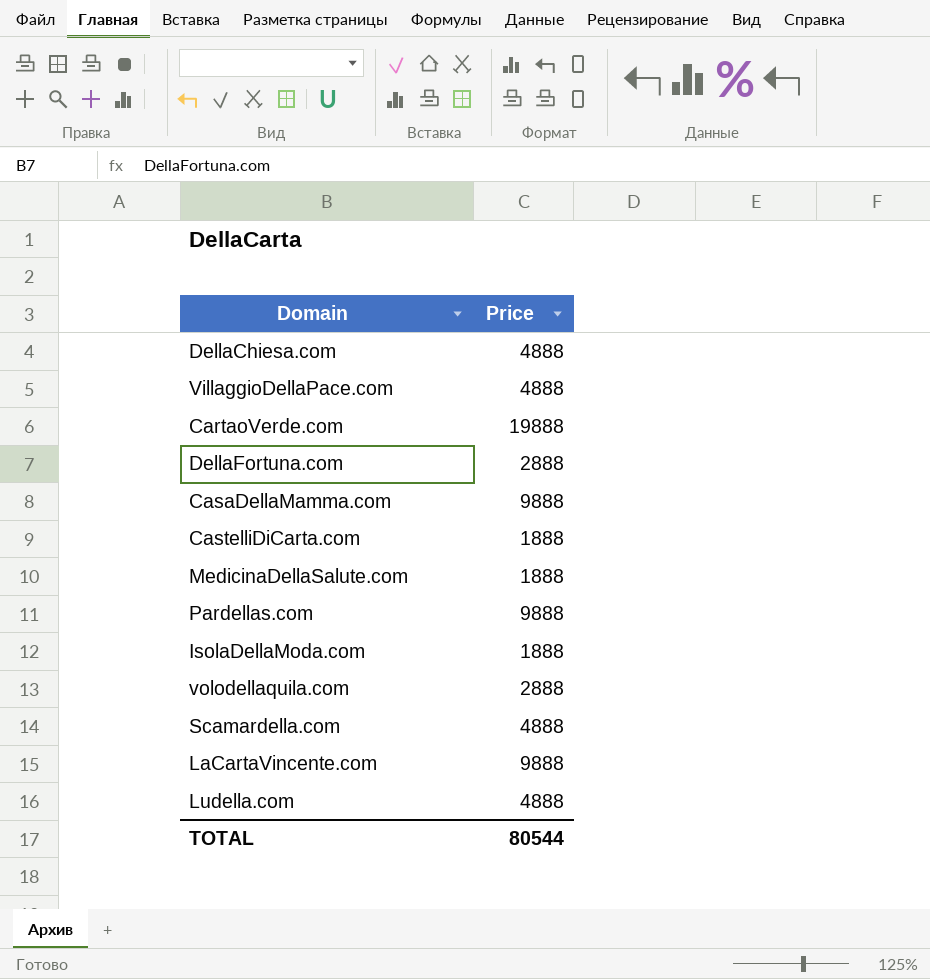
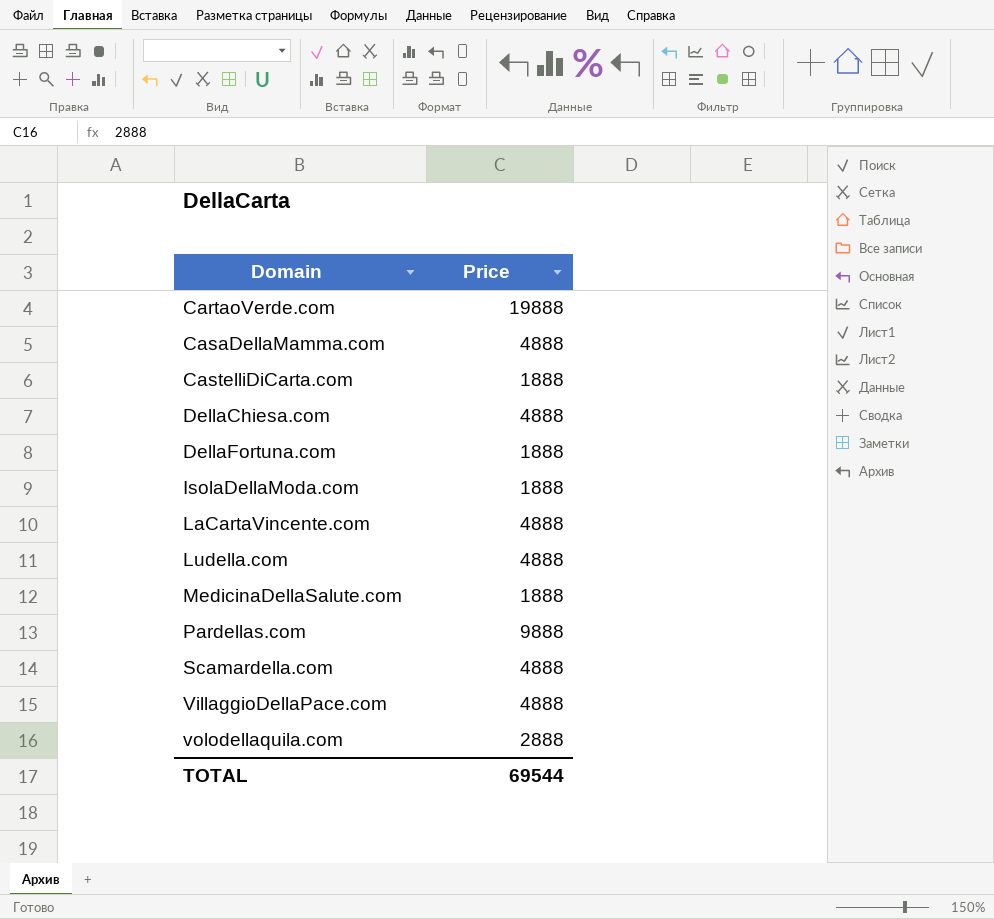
row order: none -> Domain ascending
CasaDellaMamma.com | Price: 9888 -> 4888
DellaFortuna.com | Price: 2888 -> 1888
LaCartaVincente.com | Price: 9888 -> 4888
TOTAL | Price: 80544 -> 69544

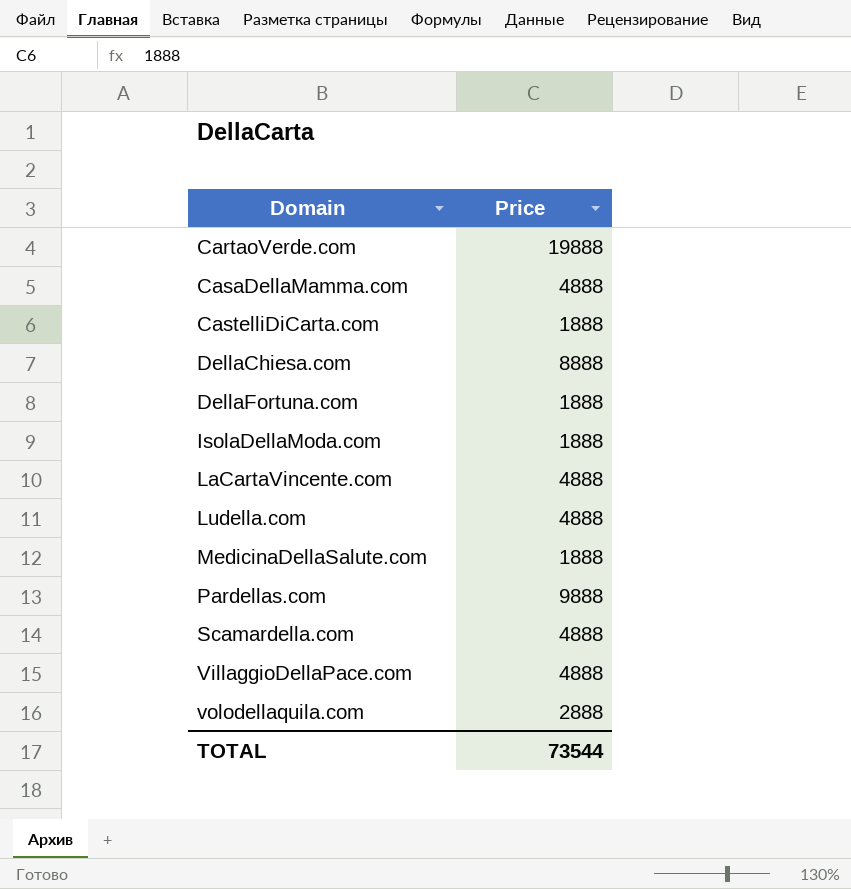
DellaChiesa.com | Price: 4888 -> 8888
TOTAL | Price: 69544 -> 73544

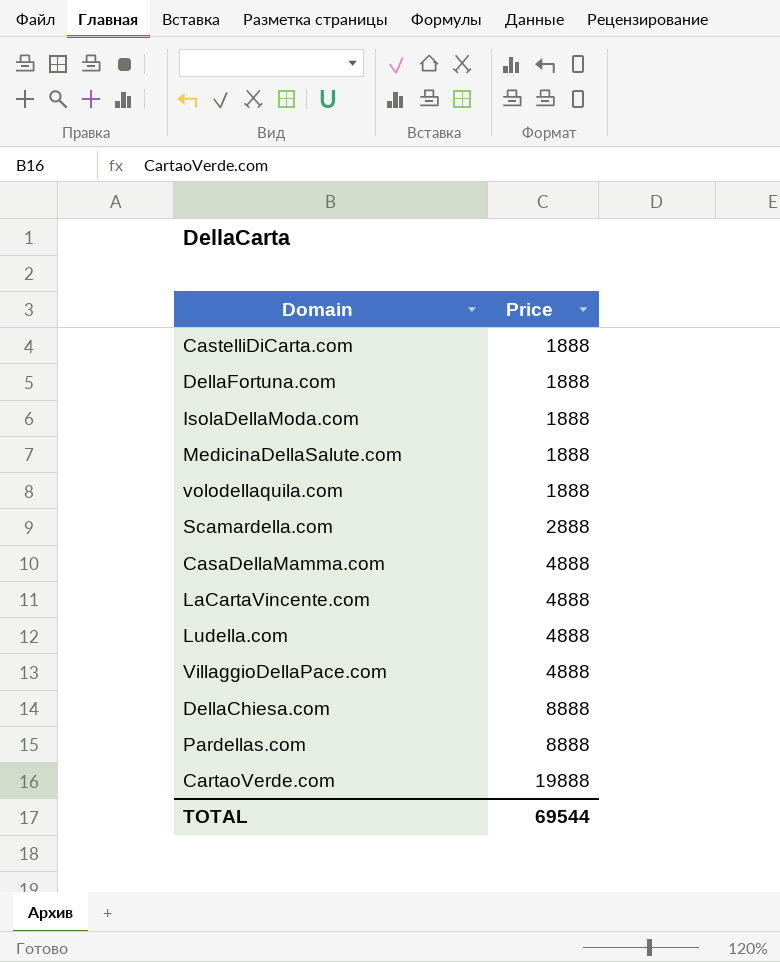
row order: Domain ascending -> Price ascending
volodellaquila.com | Price: 2888 -> 1888
Scamardella.com | Price: 4888 -> 2888
Pardellas.com | Price: 9888 -> 8888
TOTAL | Price: 73544 -> 69544

